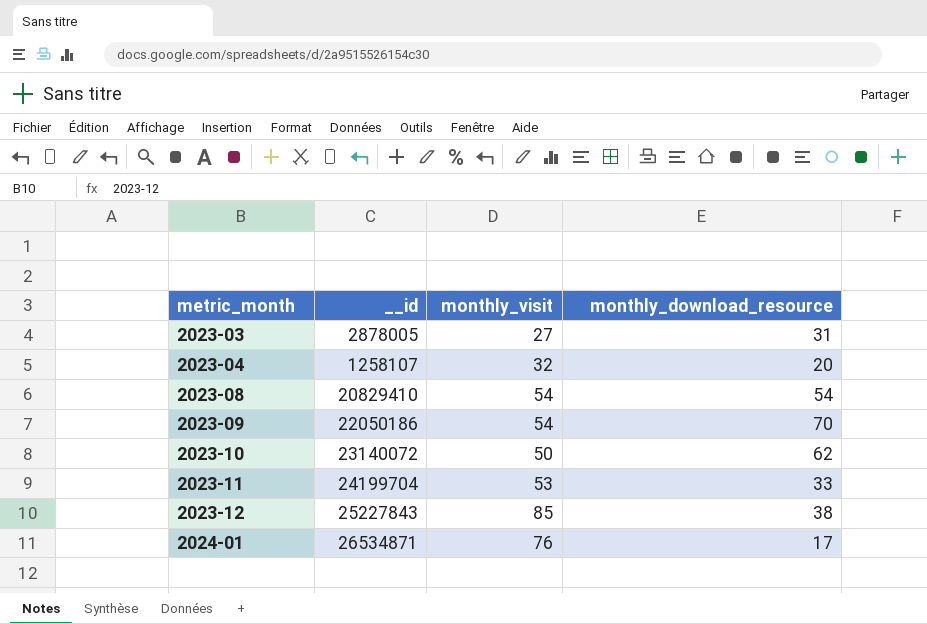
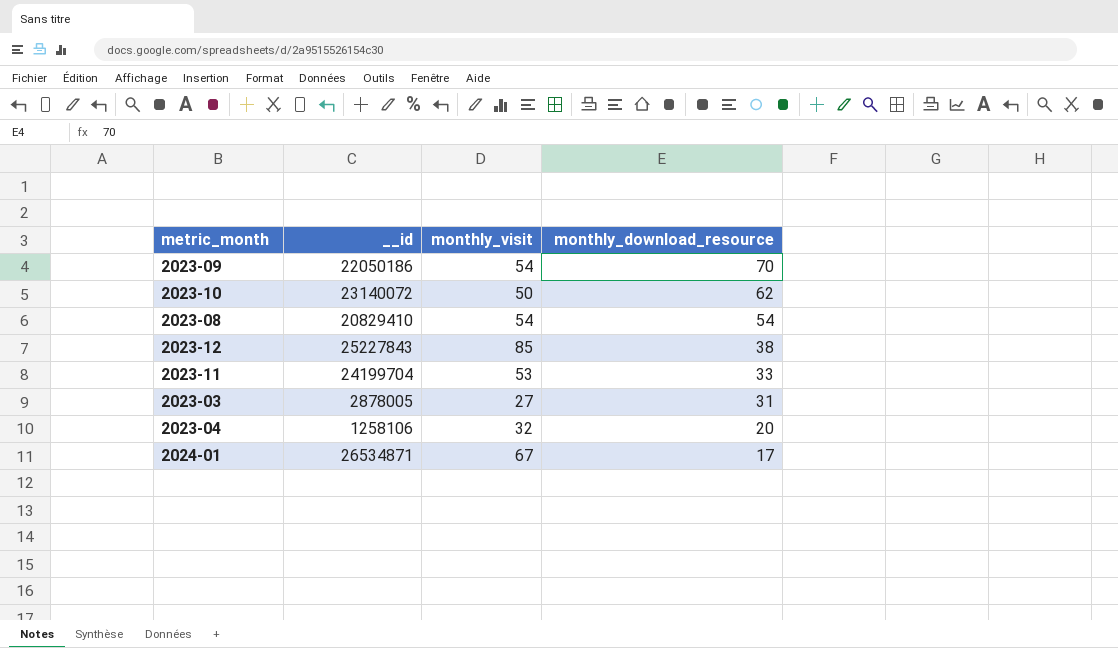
row order: metric_month ascending -> monthly_download_resource descending
2023-04 | __id: 1258107 -> 1258106
2024-01 | monthly_visit: 76 -> 67

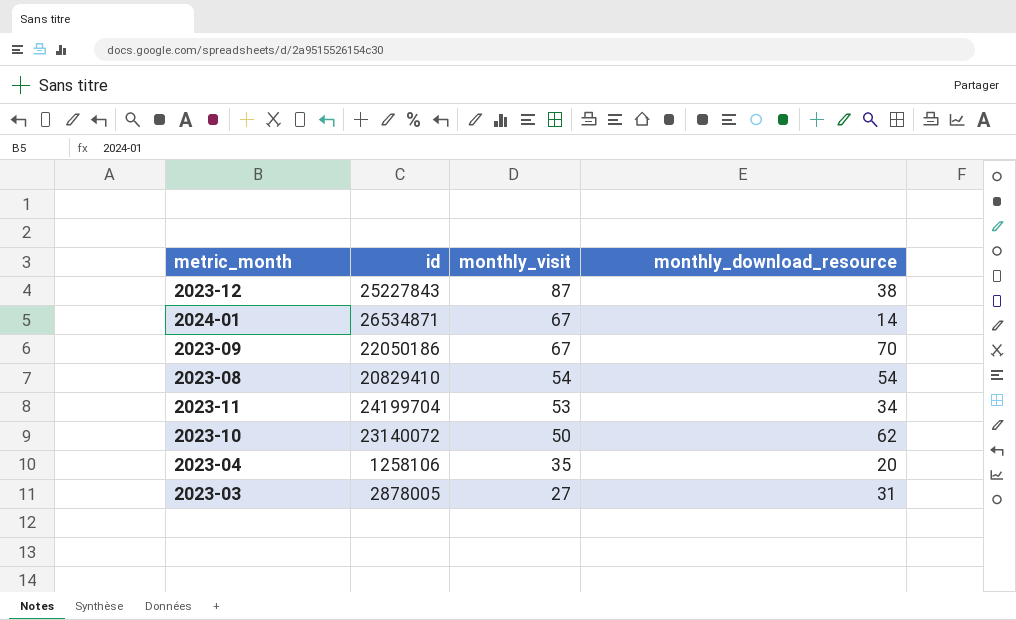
row order: monthly_download_resource descending -> monthly_visit descending
column name: __id -> id
2023-12 | monthly_visit: 85 -> 87
2024-01 | monthly_download_resource: 17 -> 14
2023-09 | monthly_visit: 54 -> 67
2023-11 | monthly_download_resource: 33 -> 34
2023-04 | monthly_visit: 32 -> 35

